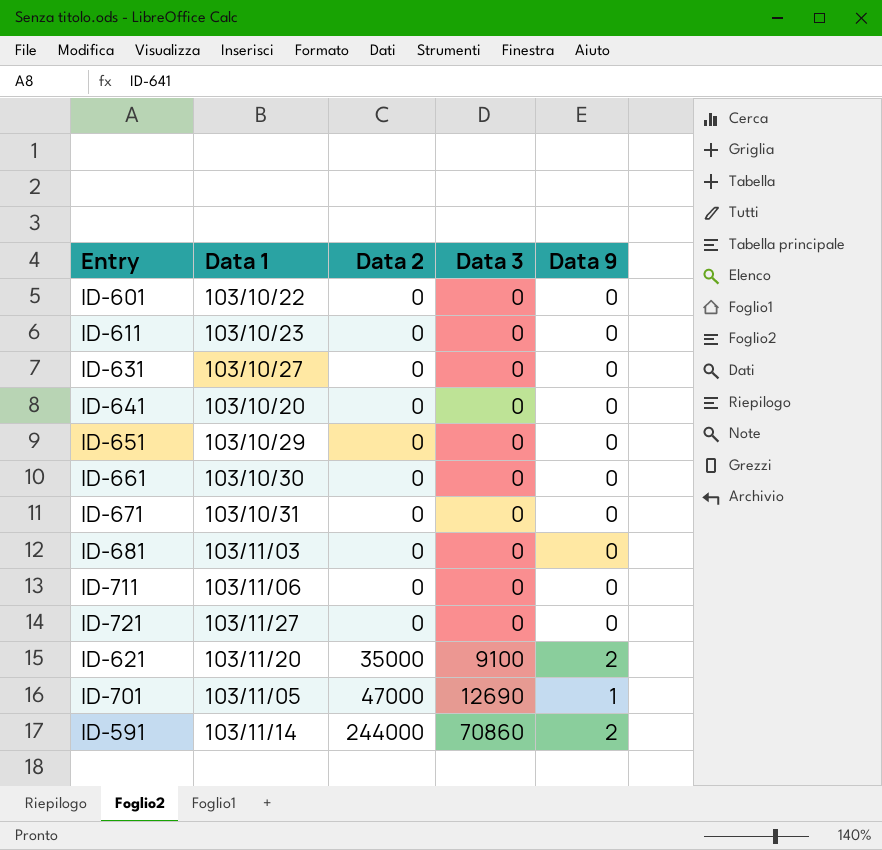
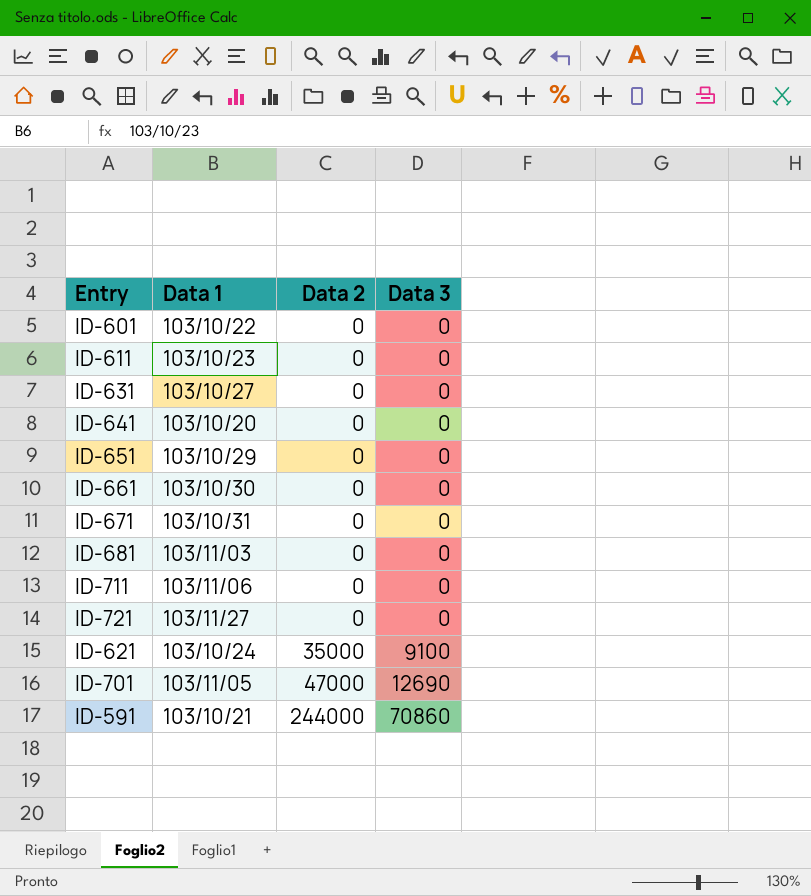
column Data 9 | position: 5 -> none
ID-621 | Data 1: 103/11/20 -> 103/10/24
ID-591 | Data 1: 103/11/14 -> 103/10/21

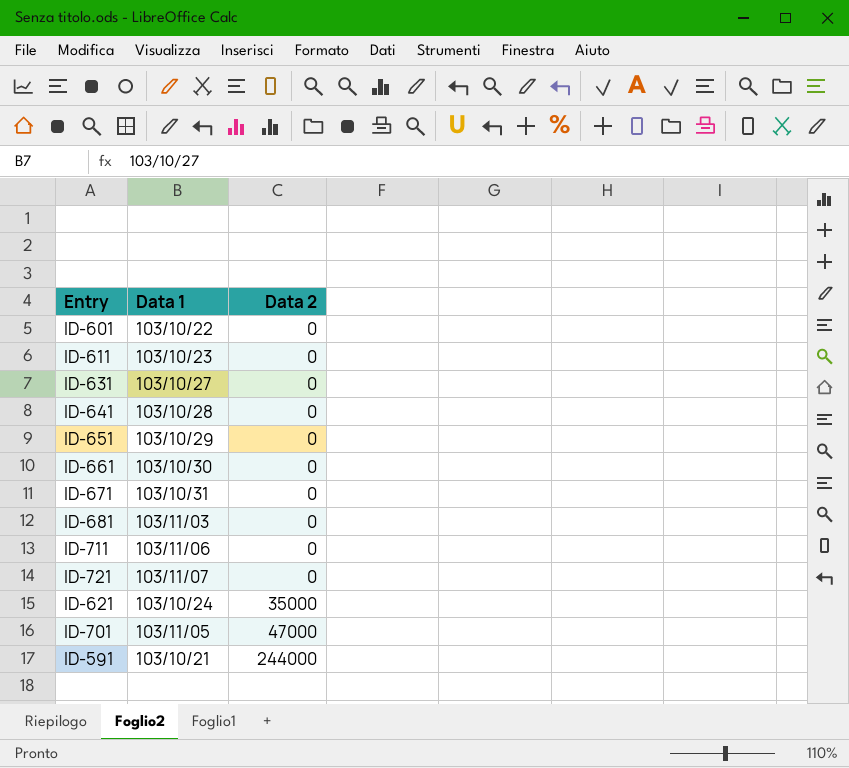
column Data 3 | position: 4 -> none
ID-641 | Data 1: 103/10/20 -> 103/10/28
ID-721 | Data 1: 103/11/27 -> 103/11/07

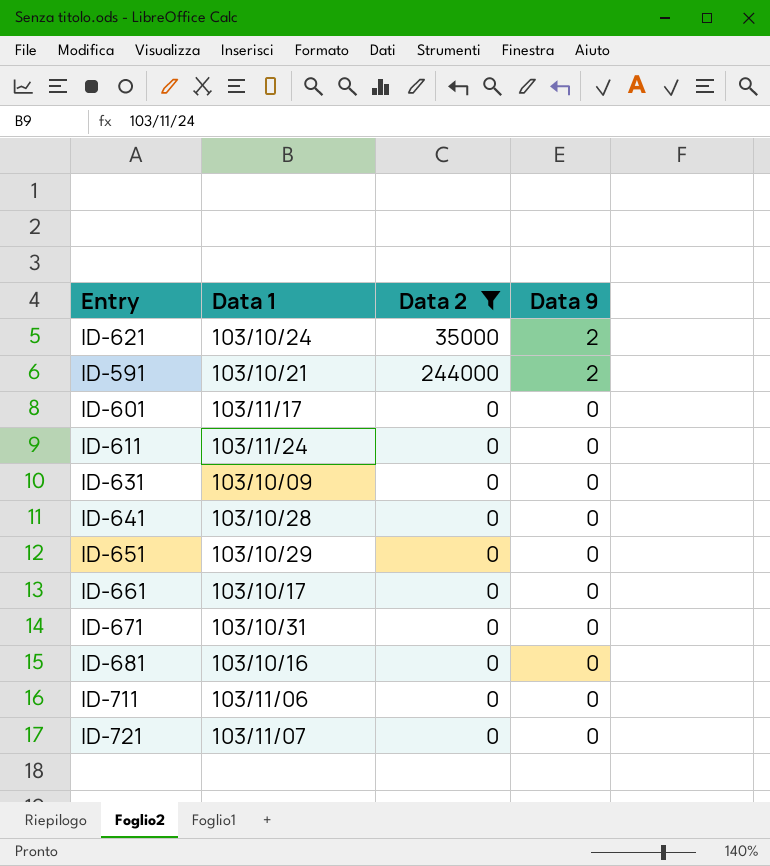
filter: none -> Data 2 != 47000
row order: Data 2 ascending -> Data 9 descending
column Data 9 | position: none -> 4
ID-601 | Data 1: 103/10/22 -> 103/11/17
ID-611 | Data 1: 103/10/23 -> 103/11/24
ID-631 | Data 1: 103/10/27 -> 103/10/09
ID-661 | Data 1: 103/10/30 -> 103/10/17
ID-681 | Data 1: 103/11/03 -> 103/10/16

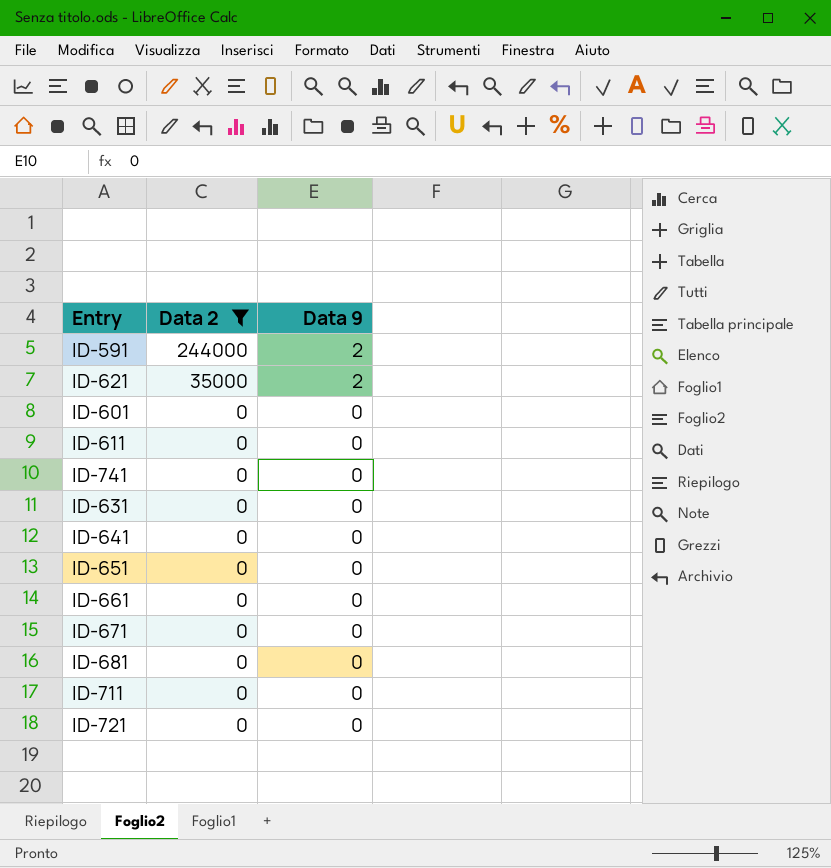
row order: Data 9 descending -> Data 2 descending
column Data 1 | position: 2 -> none
row ID-741: none -> 0 | 0

